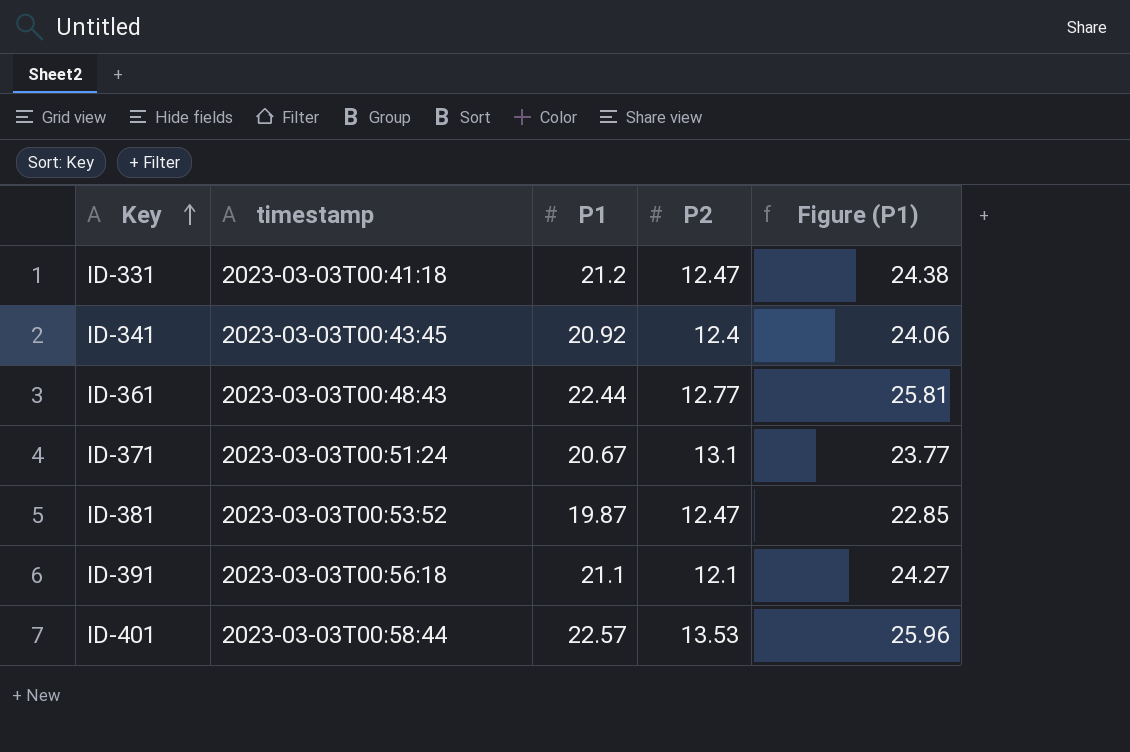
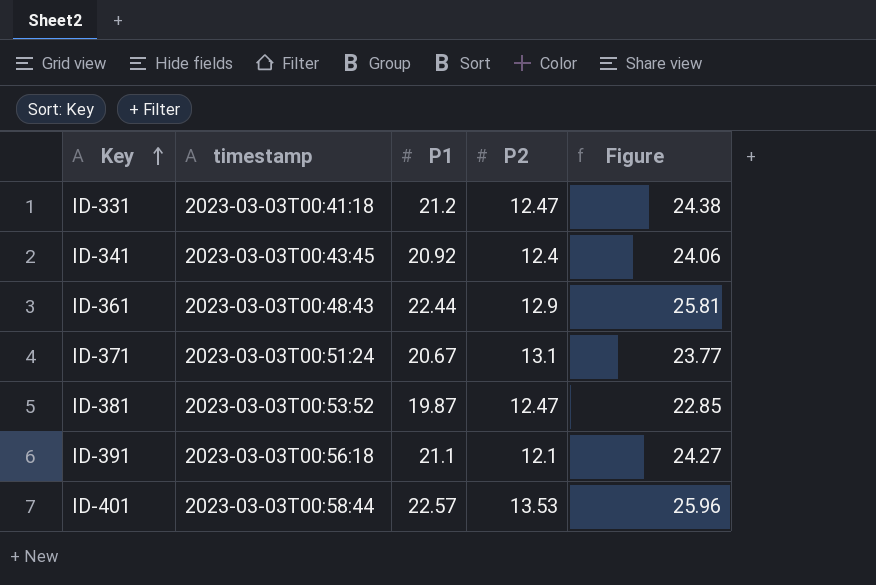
column name: Figure (P1) -> Figure
ID-361 | P2: 12.77 -> 12.9

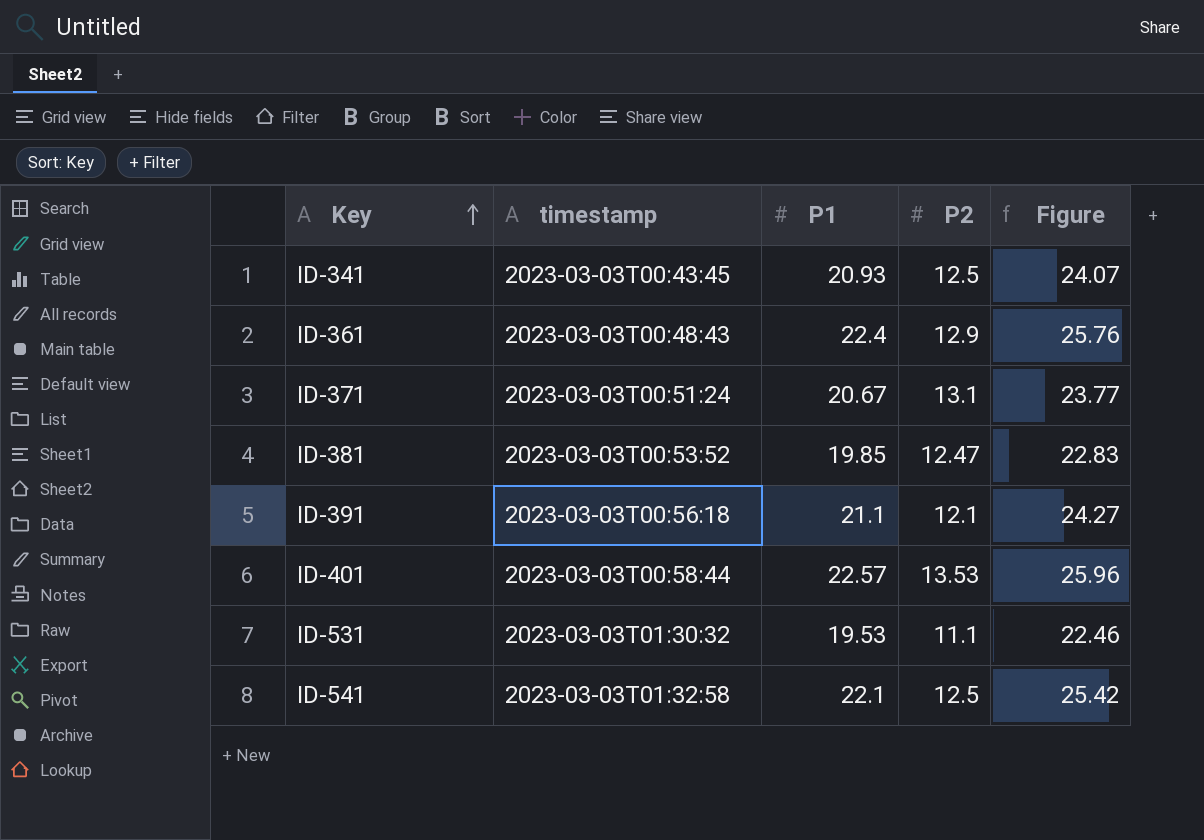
row ID-331: 2023-03-03T00:41:18 | 21.2 | 12.47 | 24.38 -> none
ID-341 | P1: 20.92 -> 20.93
ID-341 | P2: 12.4 -> 12.5
ID-341 | Figure: 24.06 -> 24.07
ID-361 | P1: 22.44 -> 22.4
ID-361 | Figure: 25.81 -> 25.76
ID-381 | P1: 19.87 -> 19.85
ID-381 | Figure: 22.85 -> 22.83
row ID-531: none -> 2023-03-03T01:30:32 | 19.53 | 11.1 | 22.46
row ID-541: none -> 2023-03-03T01:32:58 | 22.1 | 12.5 | 25.42

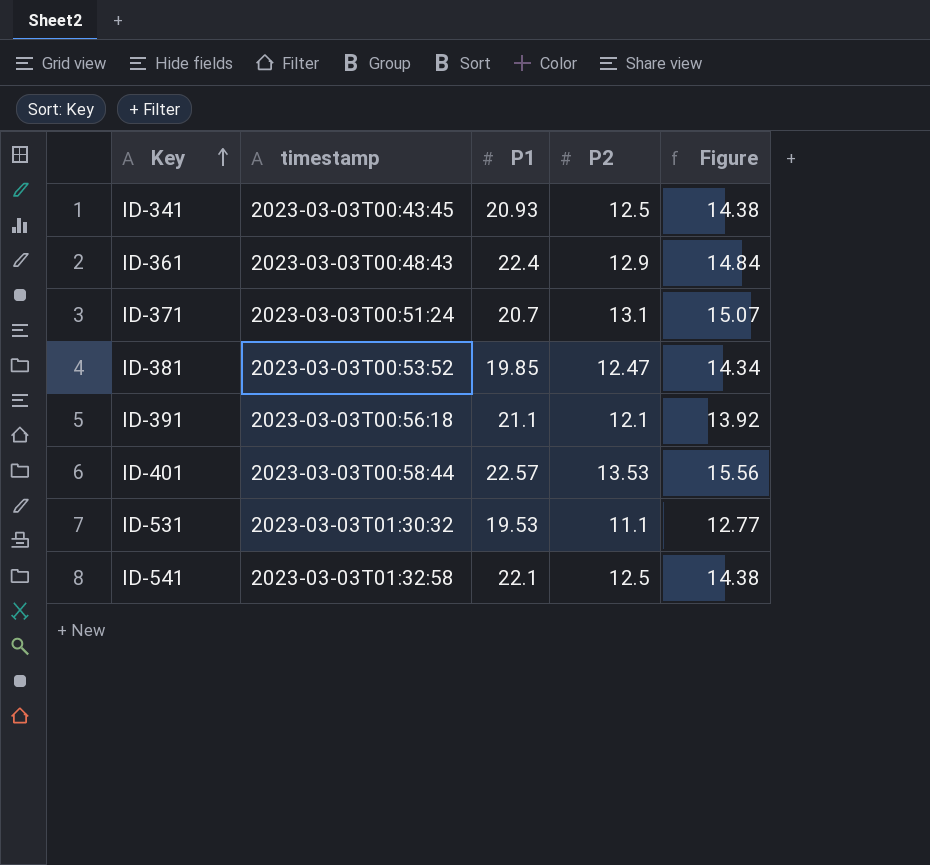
column Figure | formula: [P1] * 1.15 -> [P2] * 1.15
ID-371 | P1: 20.67 -> 20.7

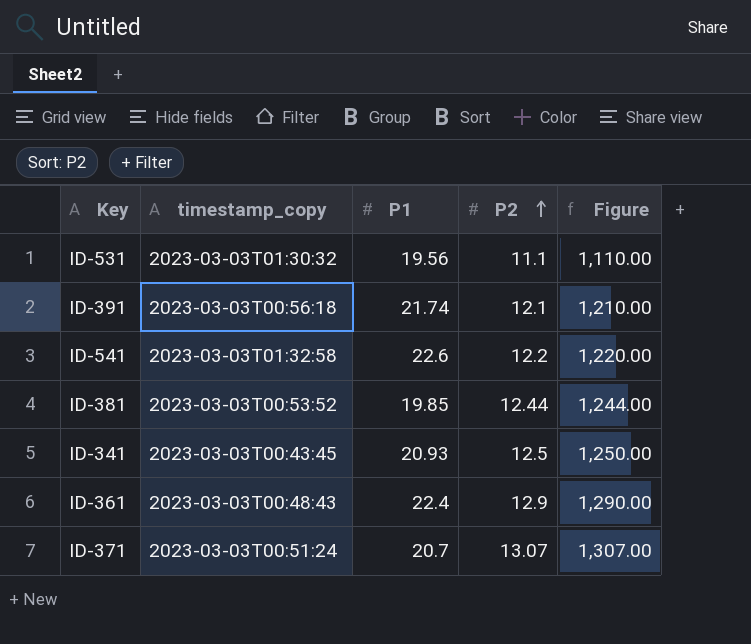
row order: Key ascending -> P2 ascending
column name: timestamp -> timestamp_copy
column Figure | formula: [P2] * 1.15 -> [P2] * 100
row ID-401: 2023-03-03T00:58:44 | 22.57 | 13.53 | 15.56 -> none
ID-531 | P1: 19.53 -> 19.56
ID-391 | P1: 21.1 -> 21.74
ID-541 | P1: 22.1 -> 22.6
ID-541 | P2: 12.5 -> 12.2
ID-381 | P2: 12.47 -> 12.44
ID-371 | P2: 13.1 -> 13.07

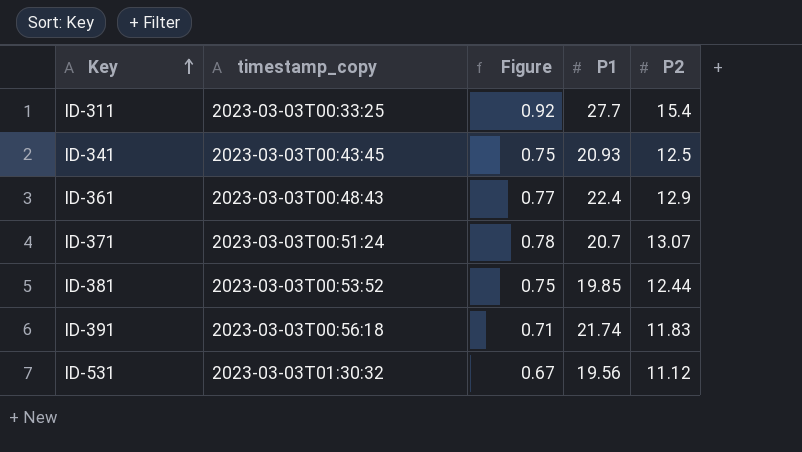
row order: P2 ascending -> Key ascending
column Figure | formula: [P2] * 100 -> [P2] * 0.06
column Figure | position: 5 -> 3
row ID-541: 2023-03-03T01:32:58 | 22.6 | 12.2 | 1,220.00 -> none
row ID-311: none -> 2023-03-03T00:33:25 | 0.92 | 27.7 | 15.4
ID-391 | P2: 12.1 -> 11.83
ID-531 | P2: 11.1 -> 11.12

